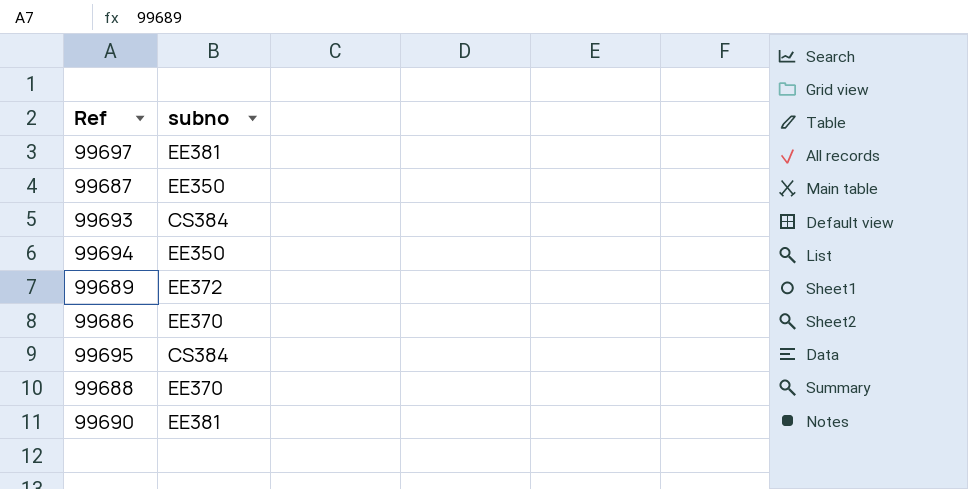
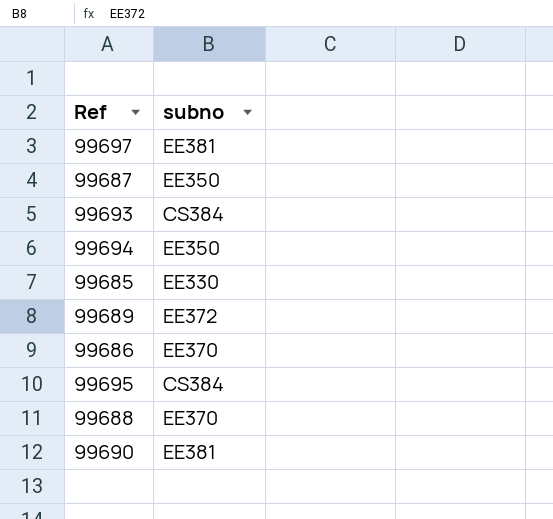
row 99685: none -> EE330

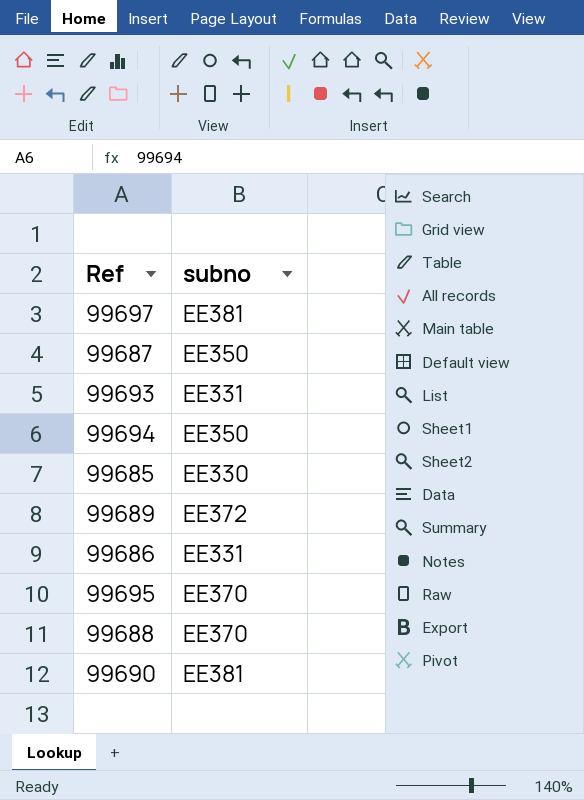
99693 | subno: CS384 -> EE331
99686 | subno: EE370 -> EE331
99695 | subno: CS384 -> EE370

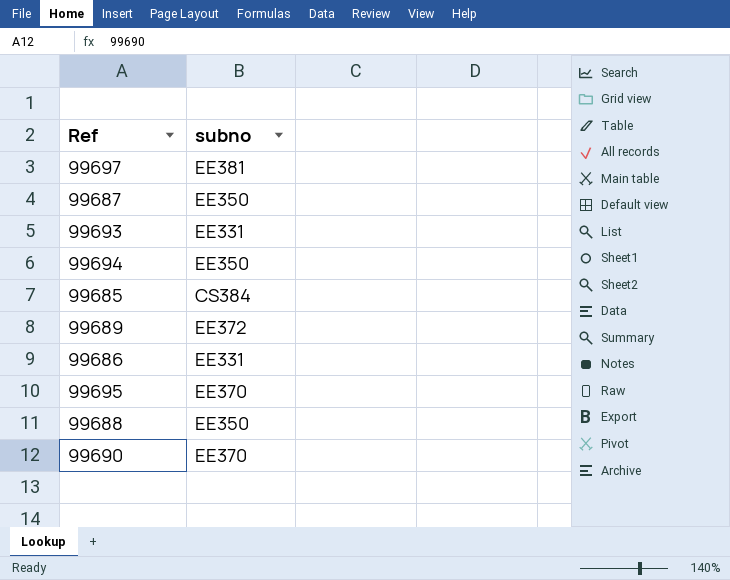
99685 | subno: EE330 -> CS384
99688 | subno: EE370 -> EE350
99690 | subno: EE381 -> EE370

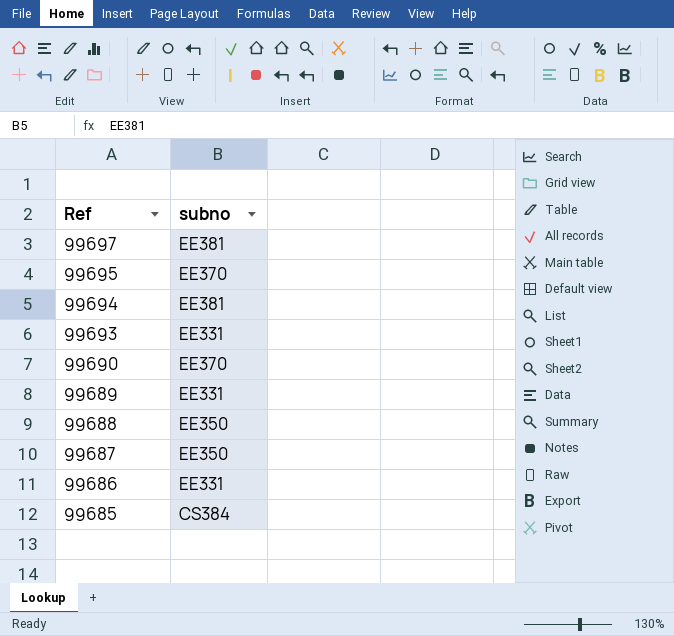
row order: none -> Ref descending
99694 | subno: EE350 -> EE381
99689 | subno: EE372 -> EE331

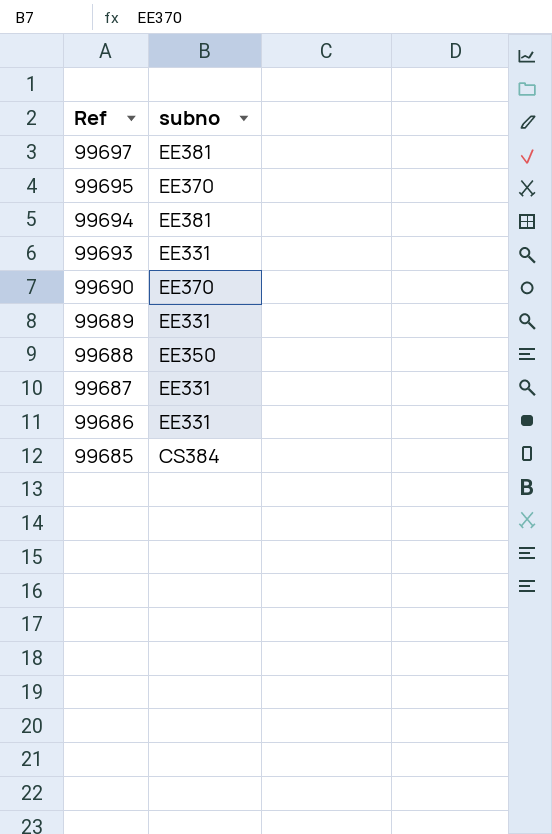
99687 | subno: EE350 -> EE331

